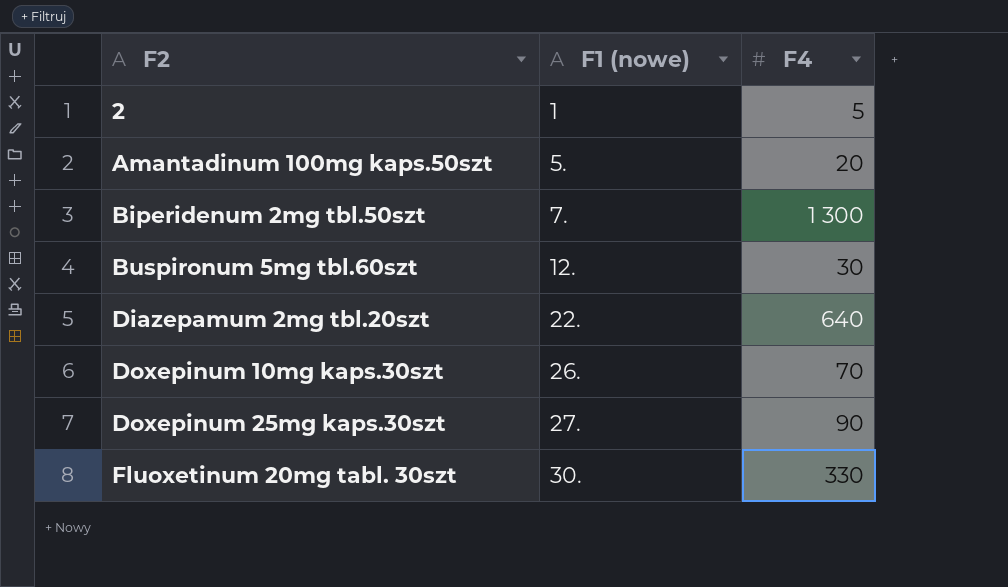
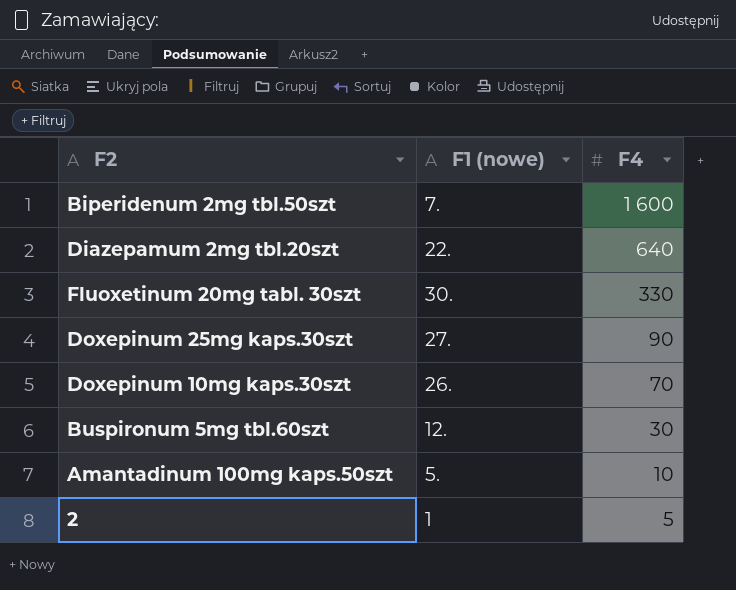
row order: F2 ascending -> F4 descending
Biperidenum 2mg tbl.50szt | F4: 1 300 -> 1 600
Amantadinum 100mg kaps.50szt | F4: 20 -> 10

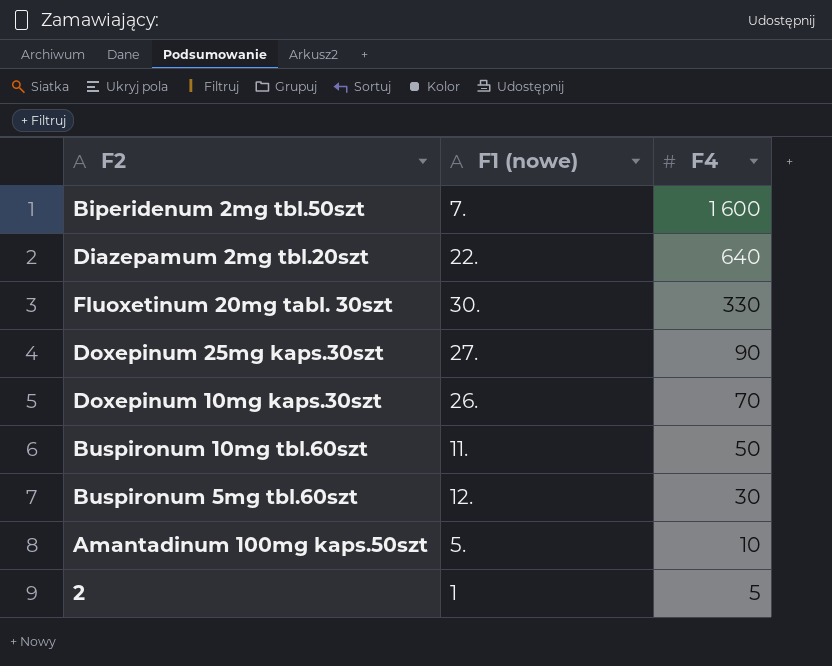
row Buspironum 10mg tbl.60szt: none -> 11. | 50

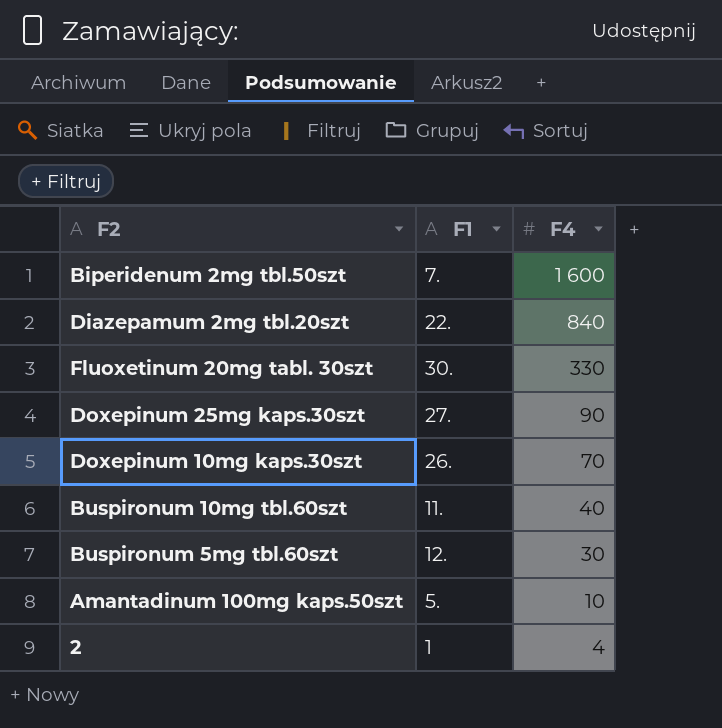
column name: F1 (nowe) -> F1
Diazepamum 2mg tbl.20szt | F4: 640 -> 840
Buspironum 10mg tbl.60szt | F4: 50 -> 40
2 | F4: 5 -> 4

